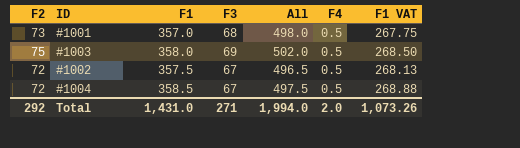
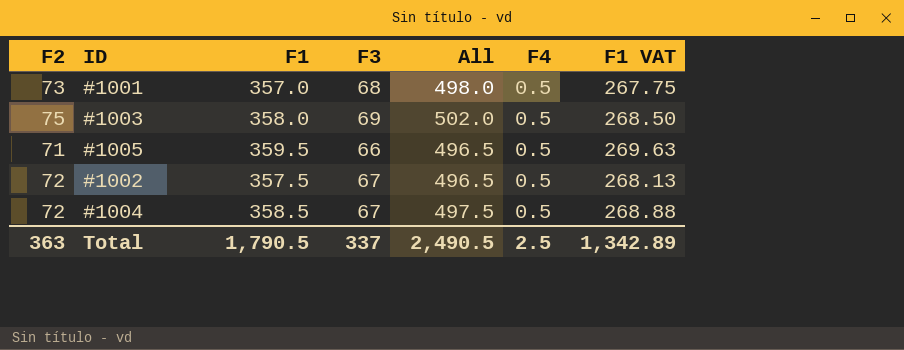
row #1005: none -> 71 | 359.5 | 66 | 496.5 | 0.5 | 269.63
Total | F2: 292 -> 363
Total | F1: 1,431.0 -> 1,790.5
Total | F3: 271 -> 337
Total | All: 1,994.0 -> 2,490.5
Total | F4: 2.0 -> 2.5
Total | F1 VAT: 1,073.26 -> 1,342.89

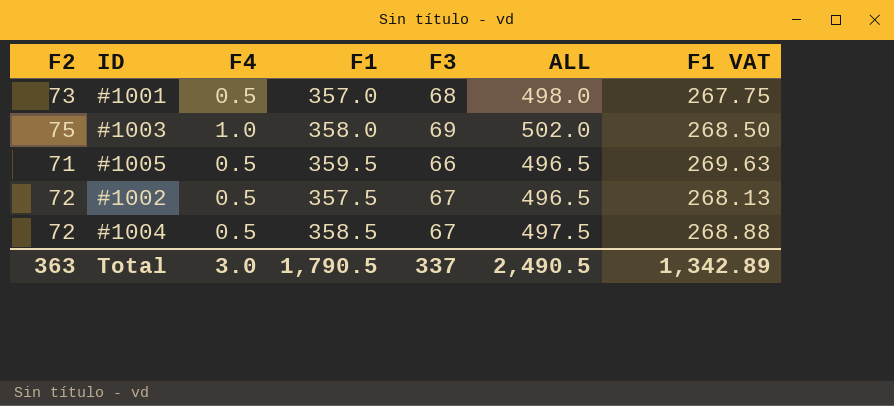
column F4 | position: 6 -> 3
column name: All -> ALL
#1003 | F4: 0.5 -> 1.0
Total | F4: 2.5 -> 3.0

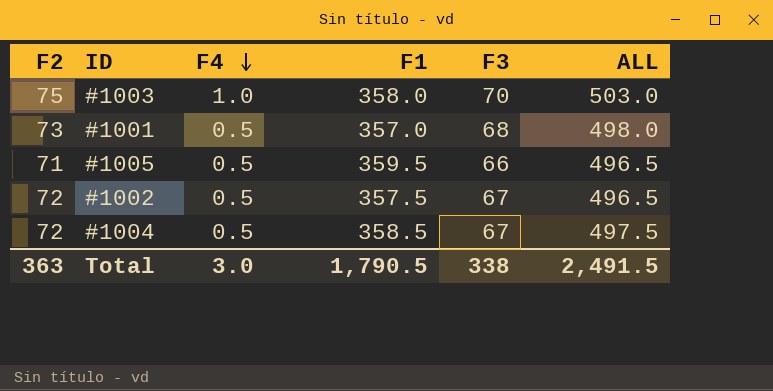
row order: none -> F4 descending
column F1 VAT | formula: [F1] * 0.75 -> none
#1003 | F3: 69 -> 70
#1003 | ALL: 502.0 -> 503.0
Total | F3: 337 -> 338
Total | ALL: 2,490.5 -> 2,491.5

